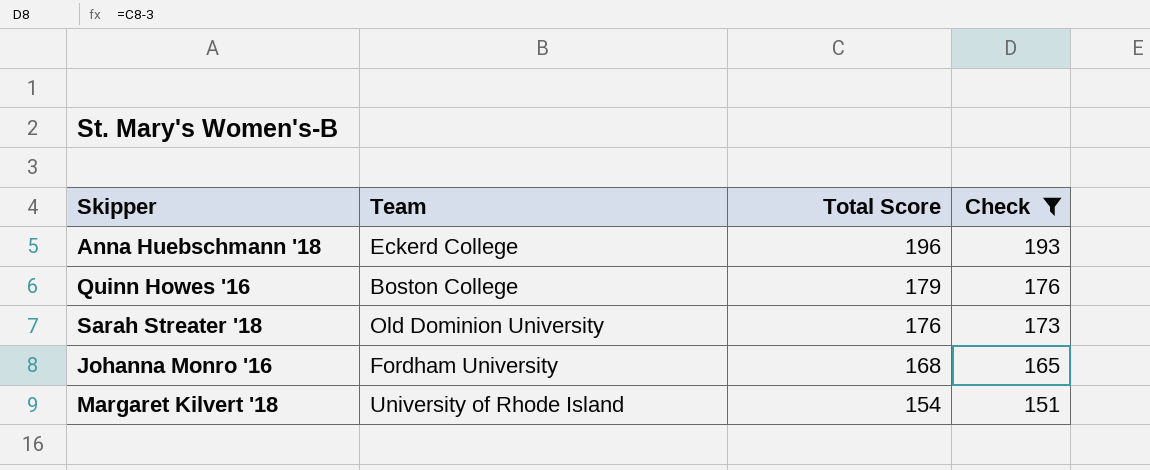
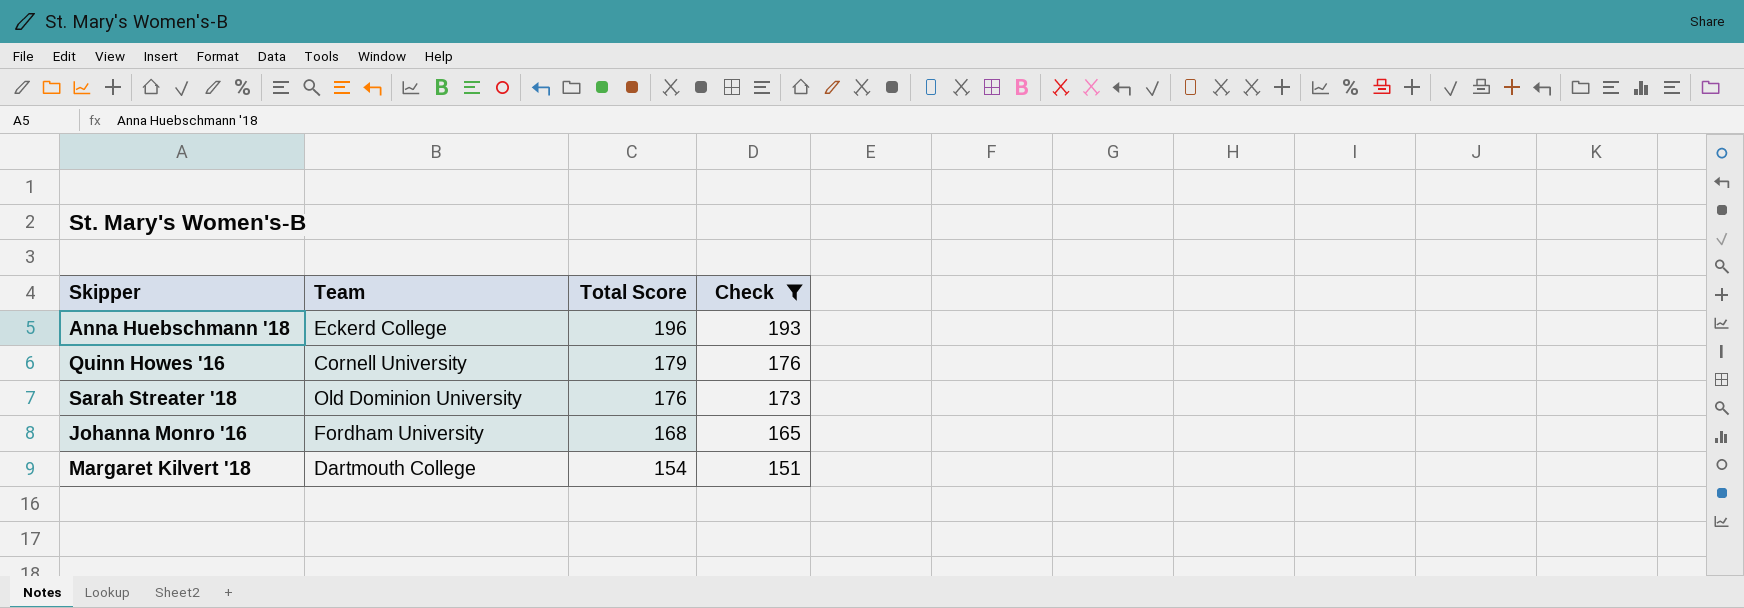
Quinn Howes '16 | Team: Boston College -> Cornell University
Margaret Kilvert '18 | Team: University of Rhode Island -> Dartmouth College

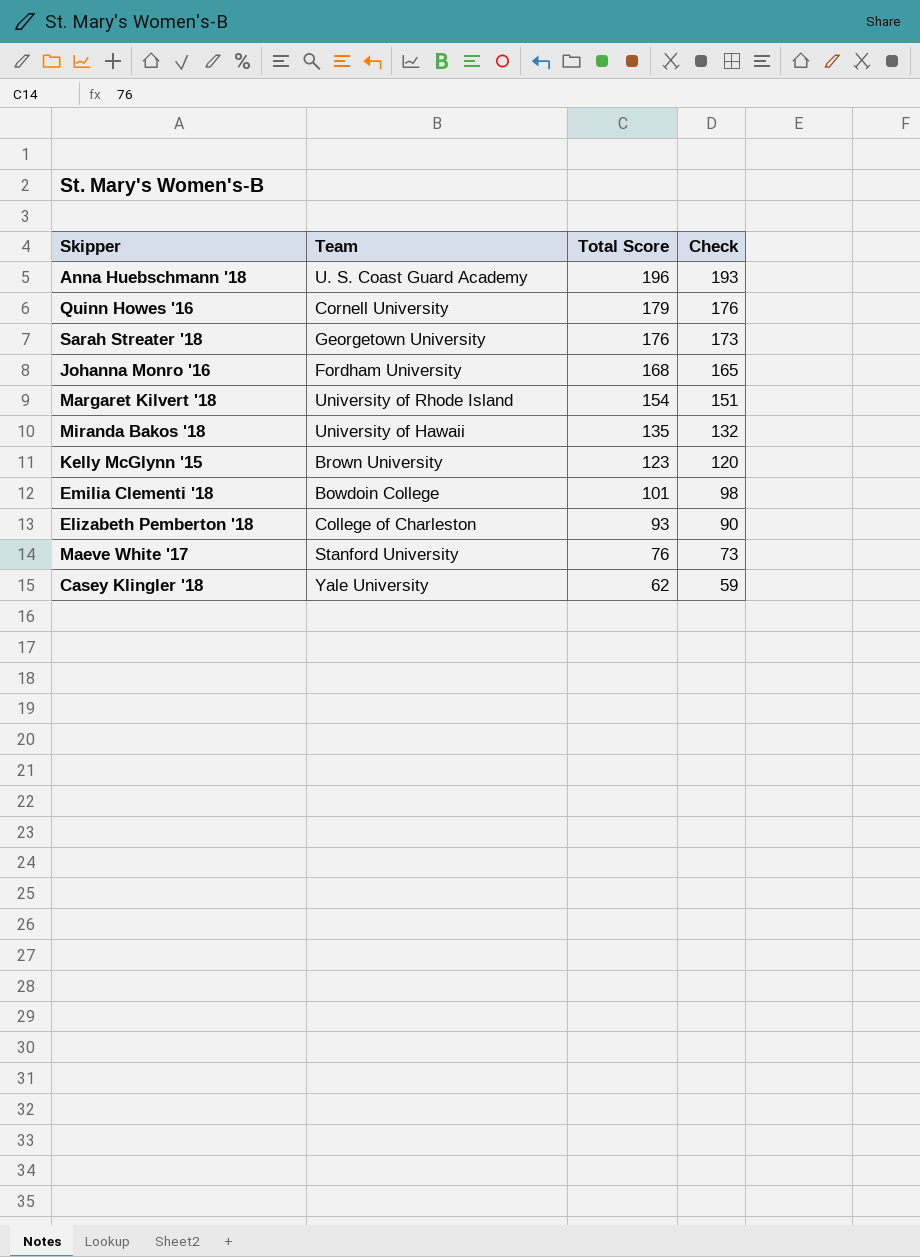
filter: Check >= 151 -> none
Anna Huebschmann '18 | Team: Eckerd College -> U. S. Coast Guard Academy
Sarah Streater '18 | Team: Old Dominion University -> Georgetown University
Margaret Kilvert '18 | Team: Dartmouth College -> University of Rhode Island

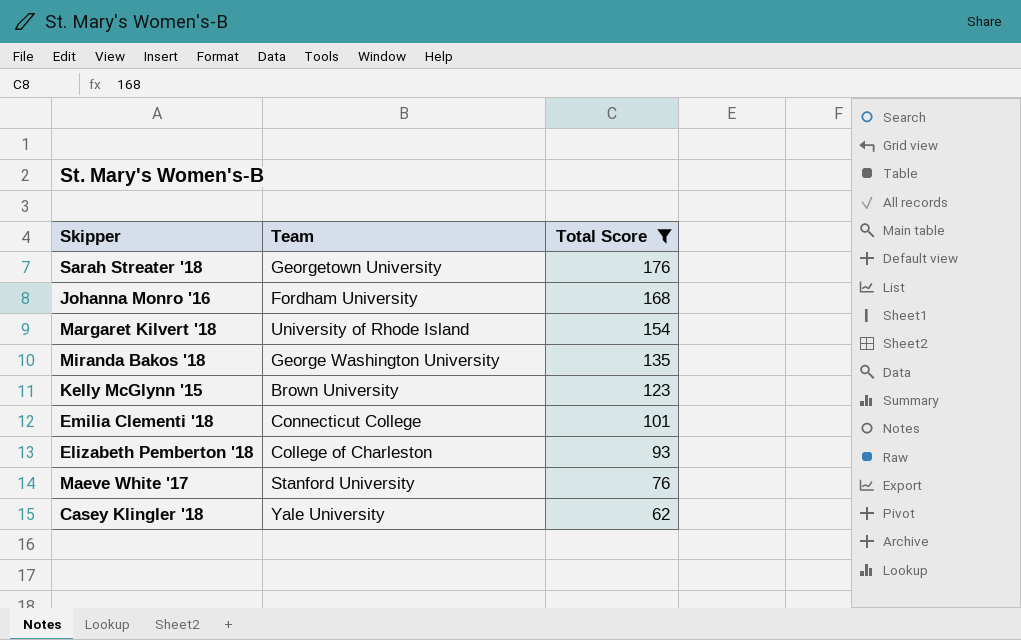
filter: none -> Total Score <= 176
column Check | formula: [Total Score] - 3 -> none
Miranda Bakos '18 | Team: University of Hawaii -> George Washington University
Emilia Clementi '18 | Team: Bowdoin College -> Connecticut College

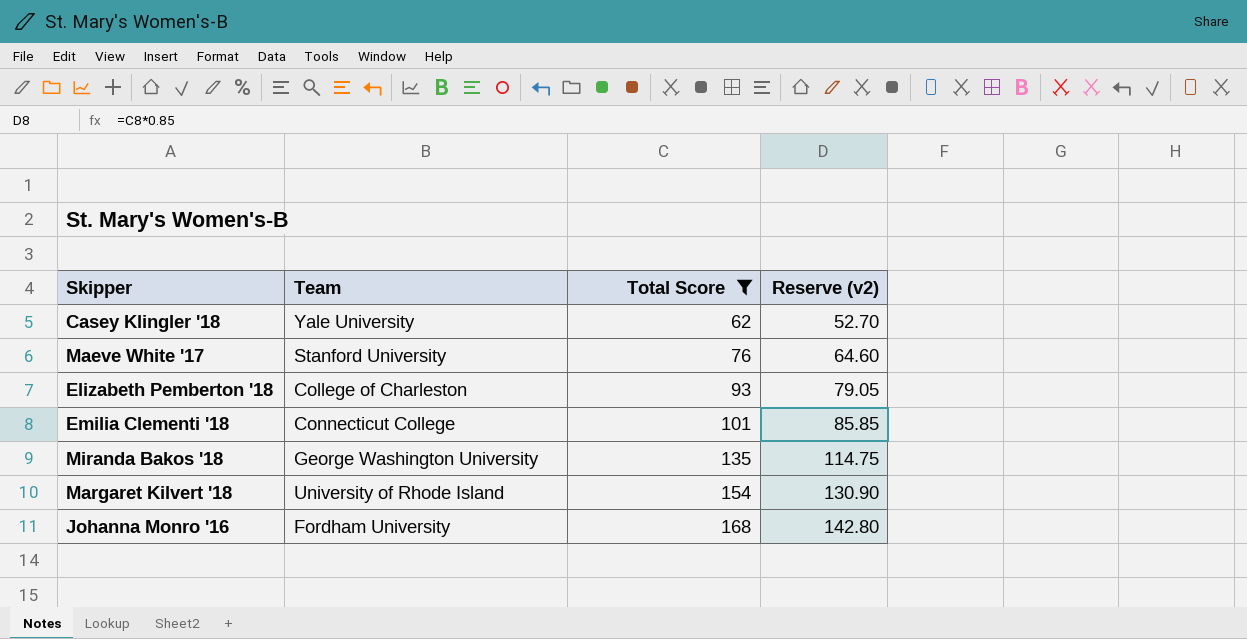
row order: Total Score descending -> Total Score ascending
column Reserve (v2) | formula: none -> [Total Score] * 0.85
row Sarah Streater '18: Georgetown University | 176 -> none
row Kelly McGlynn '15: Brown University | 123 -> none

